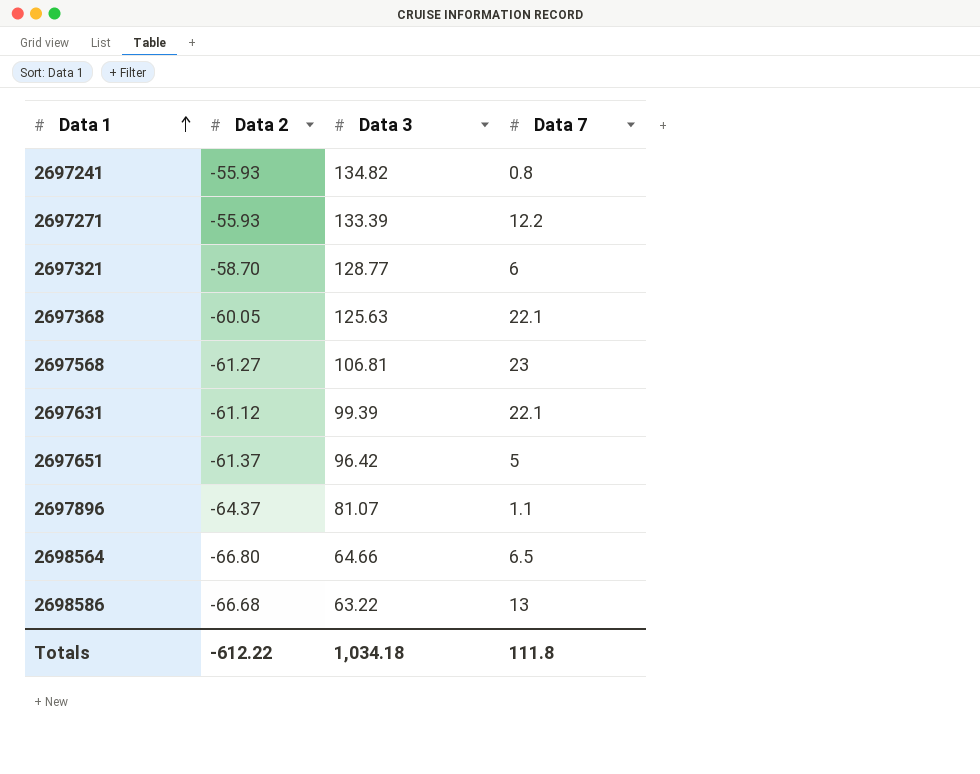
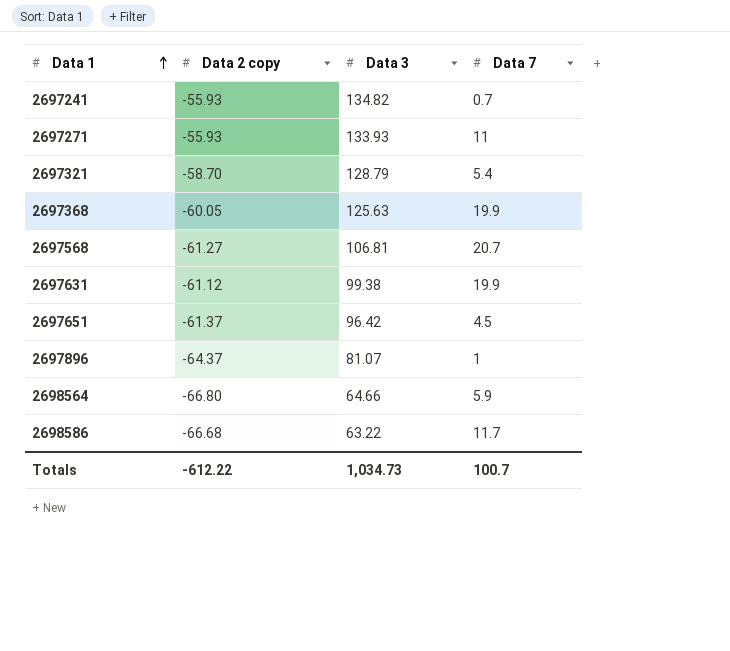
column name: Data 2 -> Data 2 copy
2697241 | Data 7: 0.8 -> 0.7
2697271 | Data 3: 133.39 -> 133.93
2697271 | Data 7: 12.2 -> 11
2697321 | Data 3: 128.77 -> 128.79
2697321 | Data 7: 6 -> 5.4
2697368 | Data 7: 22.1 -> 19.9
2697568 | Data 7: 23 -> 20.7
2697631 | Data 3: 99.39 -> 99.38
2697631 | Data 7: 22.1 -> 19.9
2697651 | Data 7: 5 -> 4.5
2697896 | Data 7: 1.1 -> 1
2698564 | Data 7: 6.5 -> 5.9
2698586 | Data 7: 13 -> 11.7
Totals | Data 3: 1,034.18 -> 1,034.73
Totals | Data 7: 111.8 -> 100.7

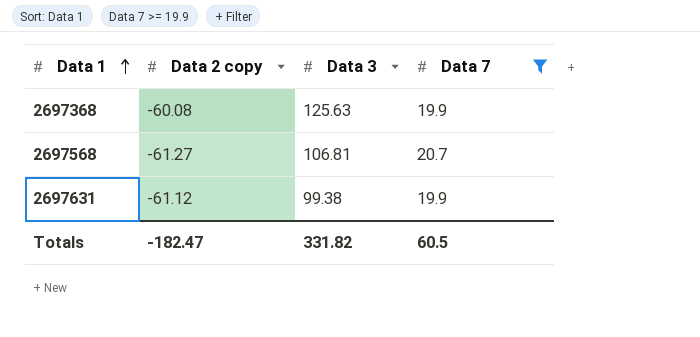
filter: none -> Data 7 >= 19.9
2697368 | Data 2 copy: -60.05 -> -60.08
Totals | Data 2 copy: -612.22 -> -182.47
Totals | Data 3: 1,034.73 -> 331.82
Totals | Data 7: 100.7 -> 60.5

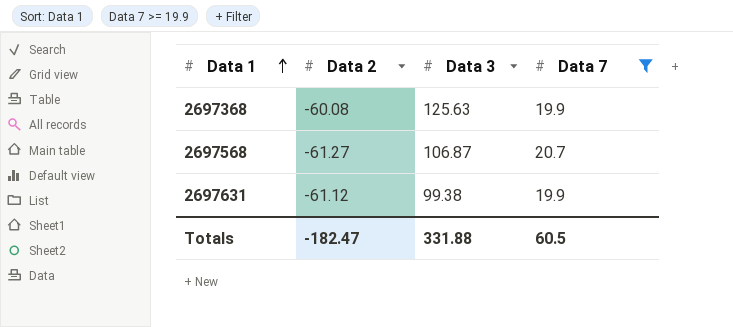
column name: Data 2 copy -> Data 2
2697568 | Data 3: 106.81 -> 106.87
Totals | Data 3: 331.82 -> 331.88

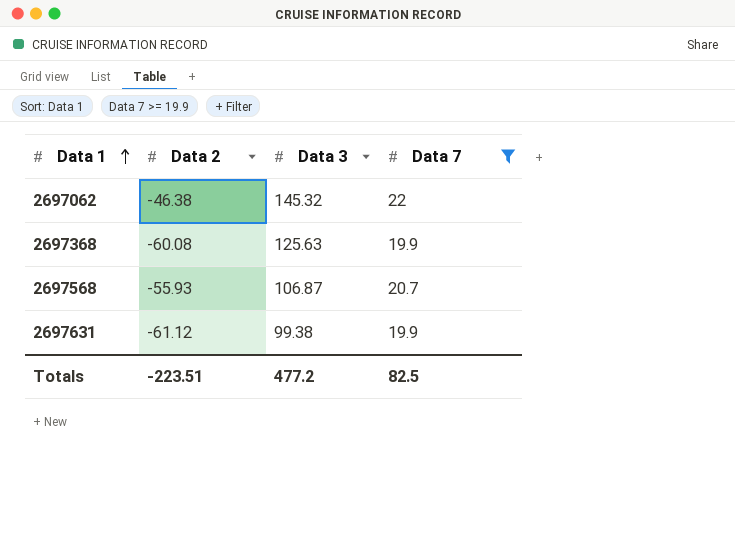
row 2697062: none -> -46.38 | 145.32 | 22
2697568 | Data 2: -61.27 -> -55.93
Totals | Data 2: -182.47 -> -223.51
Totals | Data 3: 331.88 -> 477.2
Totals | Data 7: 60.5 -> 82.5

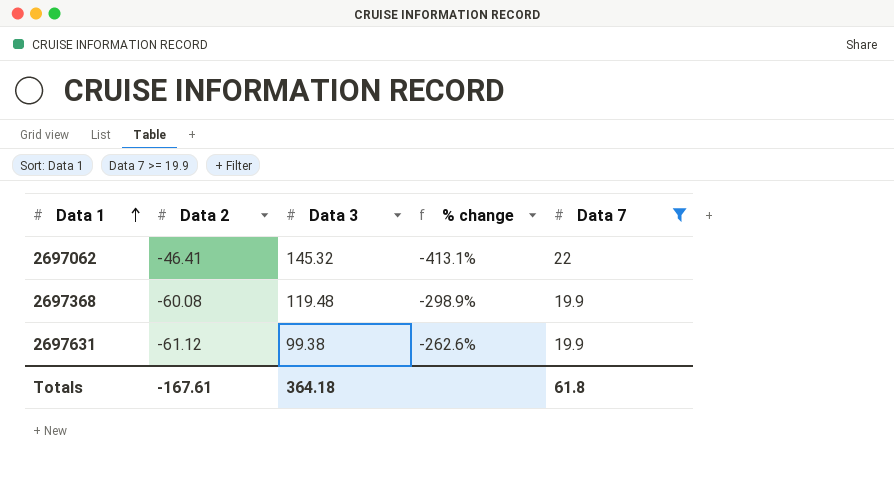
column % change | formula: none -> ([Data 3] - [Data 2]) / [Data 2]
row 2697568: -55.93 | 106.87 | 20.7 -> none
2697062 | Data 2: -46.38 -> -46.41
2697368 | Data 3: 125.63 -> 119.48
Totals | Data 2: -223.51 -> -167.61
Totals | Data 3: 477.2 -> 364.18
Totals | Data 7: 82.5 -> 61.8

